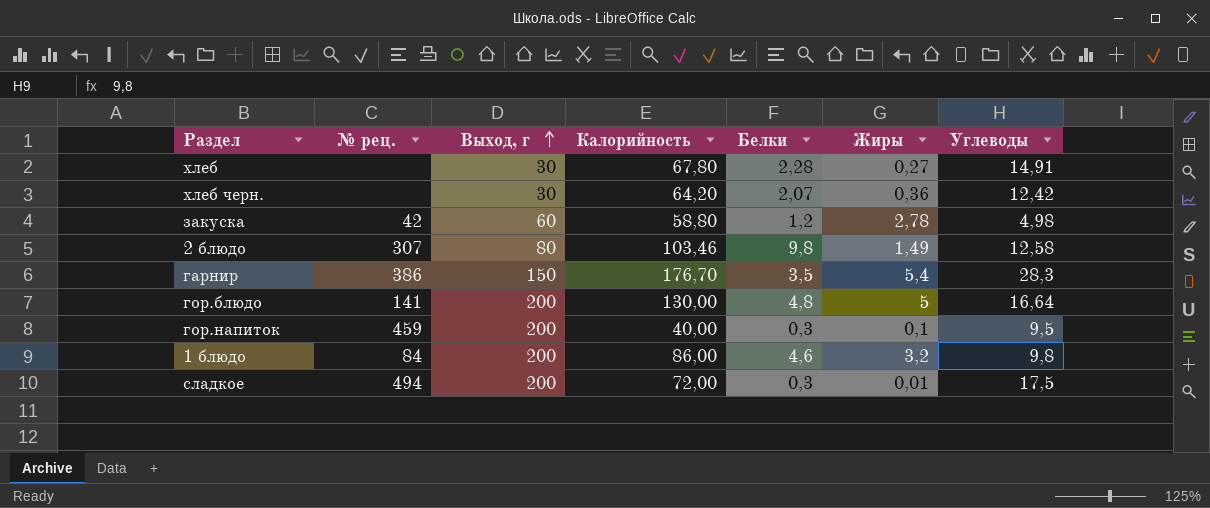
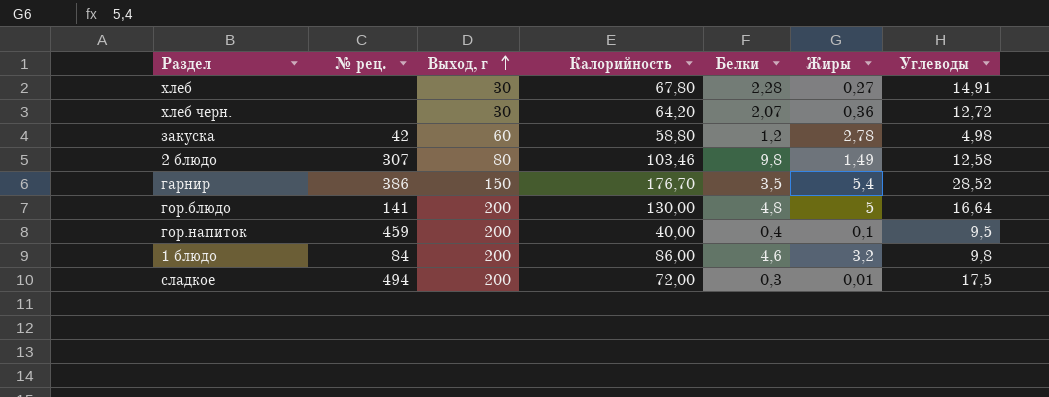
хлеб черн. | Углеводы: 12,42 -> 12,72
гарнир | Углеводы: 28,3 -> 28,52
гор.напиток | Белки: 0,3 -> 0,4

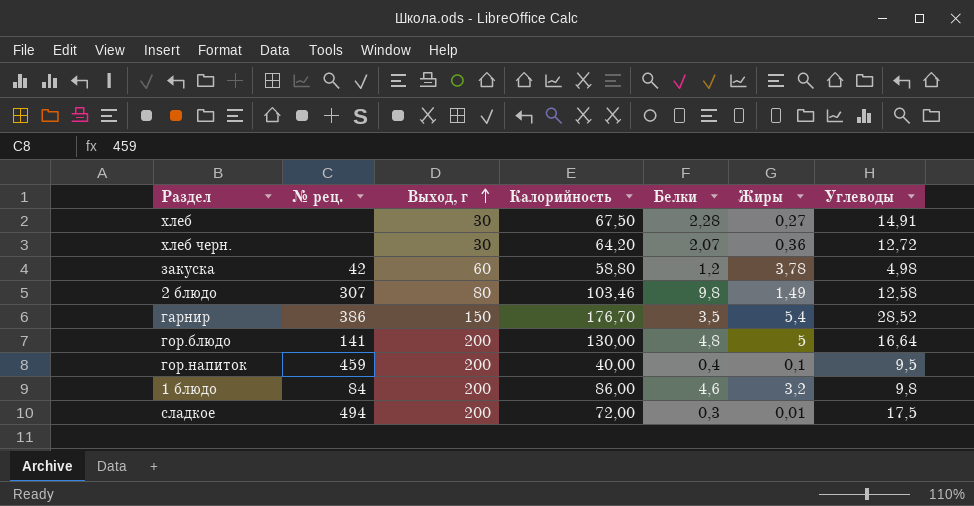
хлеб | Калорийность: 67,80 -> 67,50
закуска | Жиры: 2,78 -> 3,78

